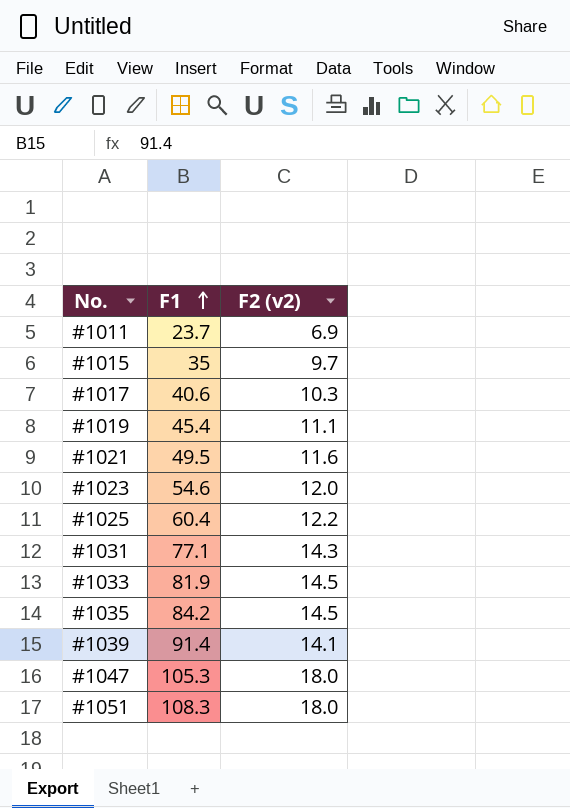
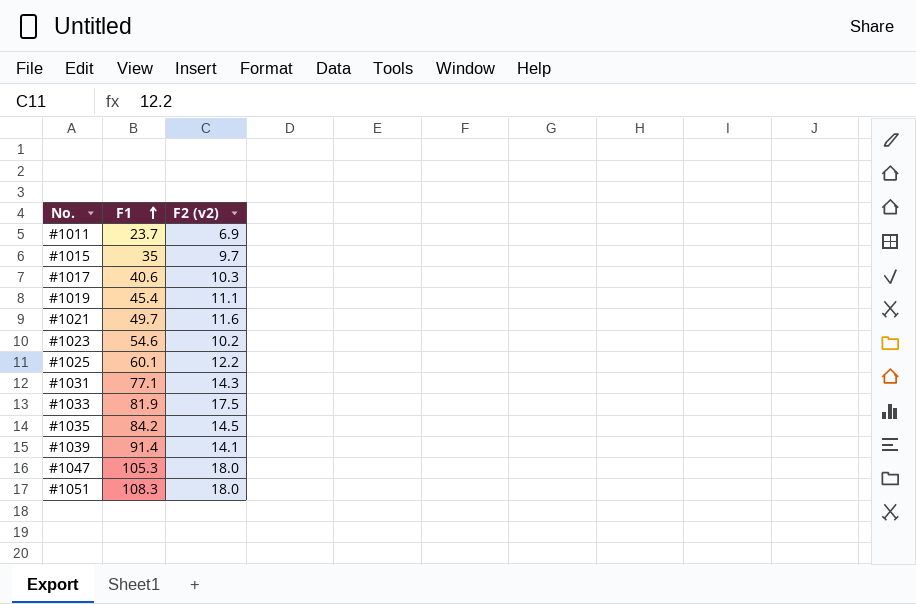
#1021 | F1: 49.5 -> 49.7
#1023 | F2 (v2): 12.0 -> 10.2
#1025 | F1: 60.4 -> 60.1
#1033 | F2 (v2): 14.5 -> 17.5

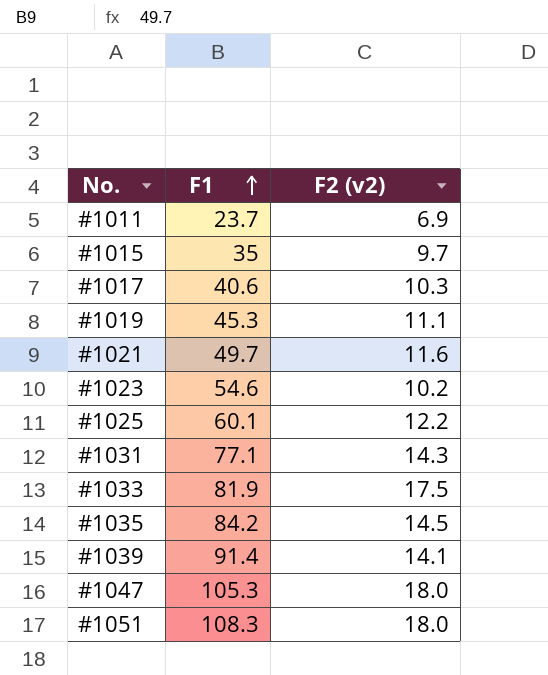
#1019 | F1: 45.4 -> 45.3

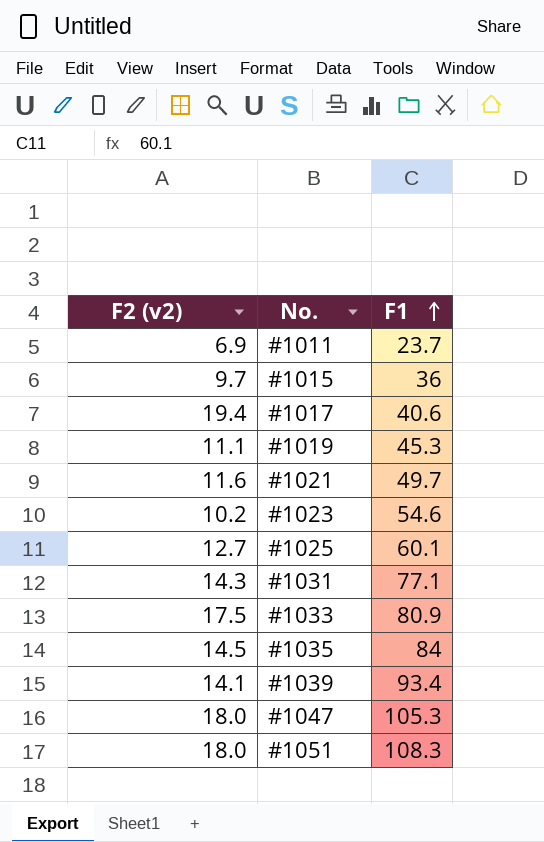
column F2 (v2) | position: 3 -> 1
#1015 | F1: 35 -> 36
#1017 | F2 (v2): 10.3 -> 19.4
#1025 | F2 (v2): 12.2 -> 12.7
#1033 | F1: 81.9 -> 80.9
#1035 | F1: 84.2 -> 84
#1039 | F1: 91.4 -> 93.4

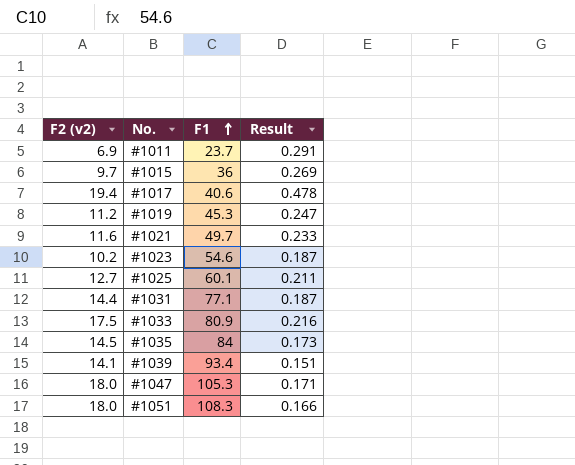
column Result | formula: none -> [F2 (v2)] / [F1]
#1019 | F2 (v2): 11.1 -> 11.2
#1031 | F2 (v2): 14.3 -> 14.4

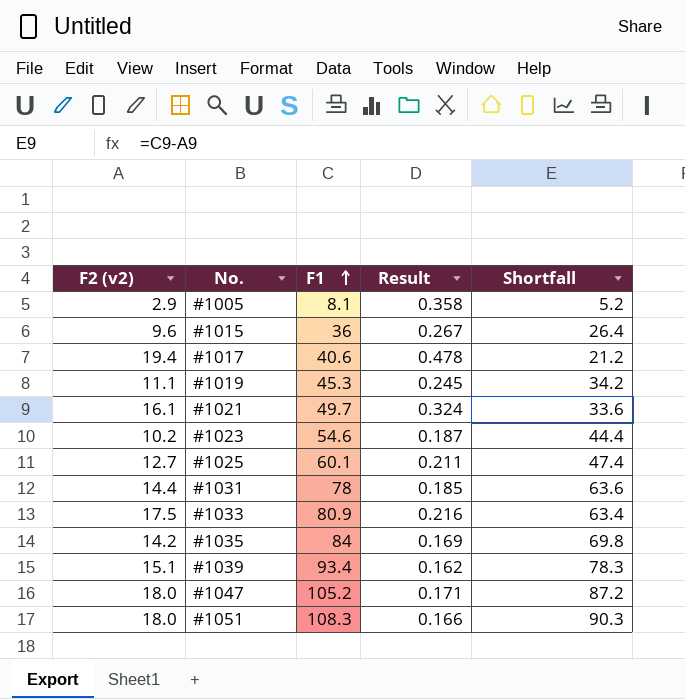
column Shortfall | formula: none -> [F1] - [F2 (v2)]
row #1011: 6.9 | 23.7 | 0.291 -> none
row #1005: none -> 2.9 | 8.1 | 0.358 | 5.2
#1015 | F2 (v2): 9.7 -> 9.6
#1015 | Result: 0.269 -> 0.267
#1019 | F2 (v2): 11.2 -> 11.1
#1019 | Result: 0.247 -> 0.245
#1021 | F2 (v2): 11.6 -> 16.1
#1021 | Result: 0.233 -> 0.324
#1031 | F1: 77.1 -> 78
#1031 | Result: 0.187 -> 0.185
#1035 | F2 (v2): 14.5 -> 14.2
#1035 | Result: 0.173 -> 0.169
#1039 | F2 (v2): 14.1 -> 15.1
#1039 | Result: 0.151 -> 0.162
#1047 | F1: 105.3 -> 105.2

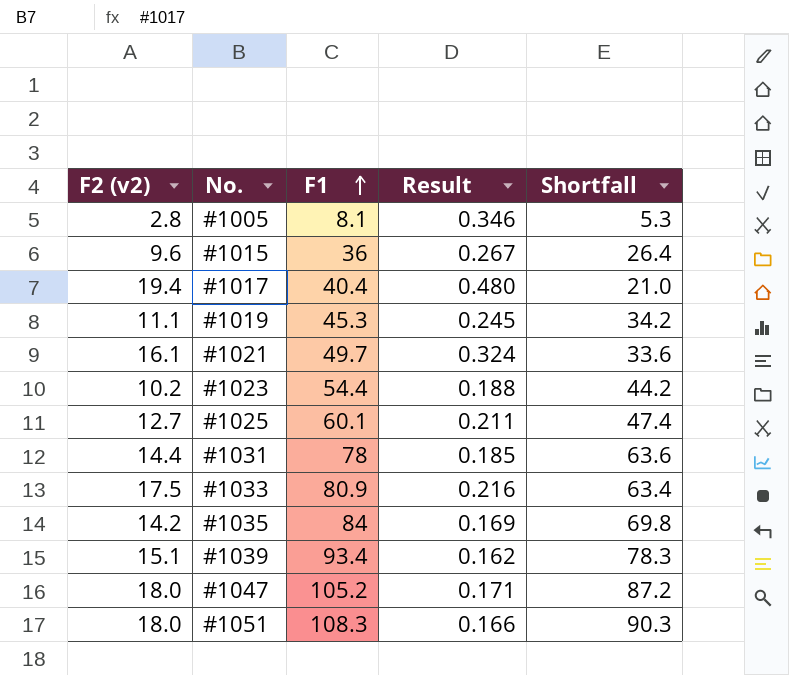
#1005 | F2 (v2): 2.9 -> 2.8
#1005 | Result: 0.358 -> 0.346
#1005 | Shortfall: 5.2 -> 5.3
#1017 | F1: 40.6 -> 40.4
#1017 | Result: 0.478 -> 0.480
#1017 | Shortfall: 21.2 -> 21.0
#1023 | F1: 54.6 -> 54.4
#1023 | Result: 0.187 -> 0.188
#1023 | Shortfall: 44.4 -> 44.2

